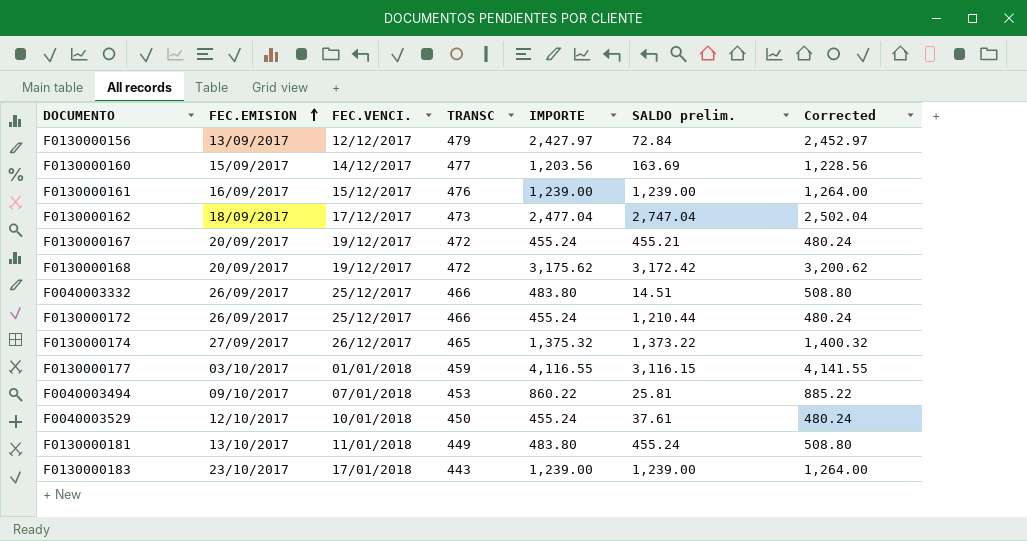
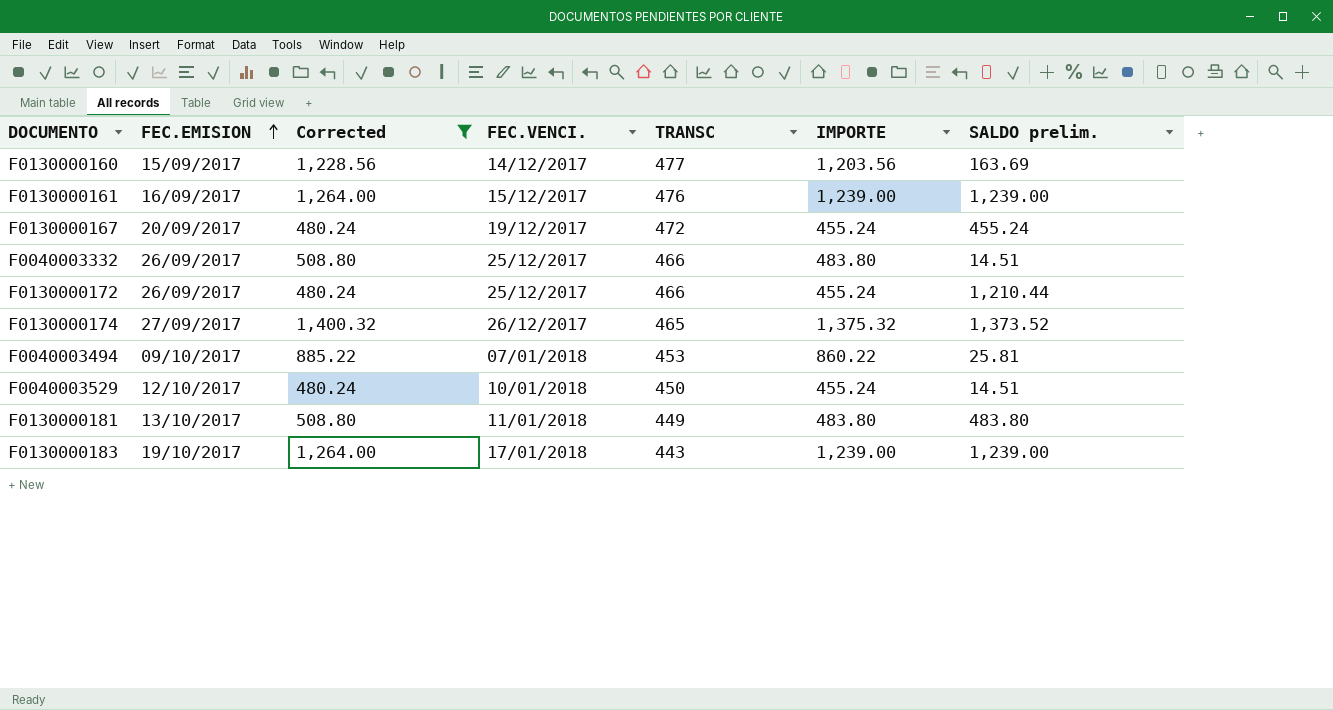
filter: none -> Corrected <= 1,400.32
column Corrected | position: 7 -> 3
F0130000167 | SALDO prelim.: 455.21 -> 455.24
F0130000174 | SALDO prelim.: 1,373.22 -> 1,373.52
F0040003529 | SALDO prelim.: 37.61 -> 14.51
F0130000181 | SALDO prelim.: 455.24 -> 483.80
F0130000183 | FEC.EMISION: 23/10/2017 -> 19/10/2017

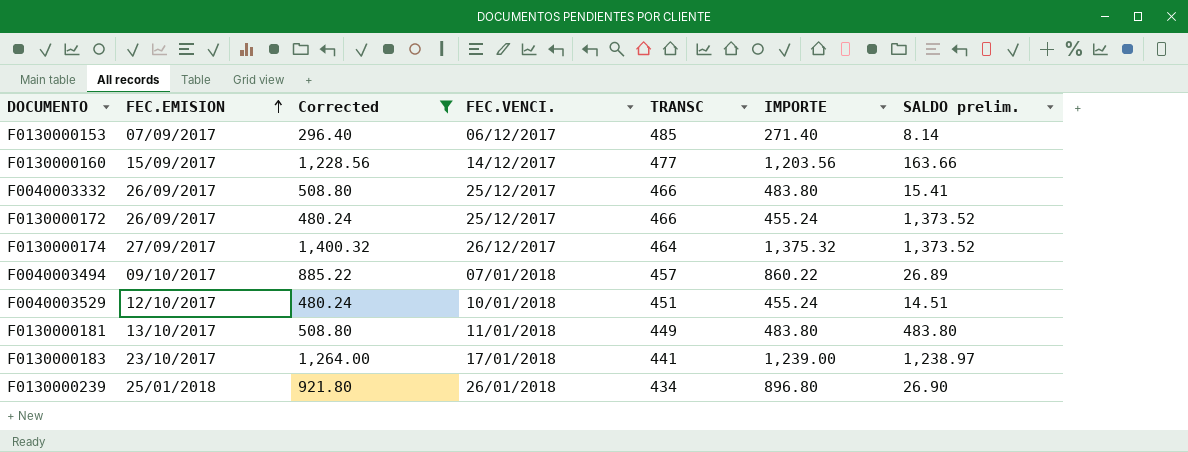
row F0130000161: 16/09/2017 | 1,264.00 | 15/12/2017 | 476 | 1,239.00 | 1,239.00 -> none
row F0130000167: 20/09/2017 | 480.24 | 19/12/2017 | 472 | 455.24 | 455.24 -> none
row F0130000153: none -> 07/09/2017 | 296.40 | 06/12/2017 | 485 | 271.40 | 8.14
F0130000160 | SALDO prelim.: 163.69 -> 163.66
F0040003332 | SALDO prelim.: 14.51 -> 15.41
F0130000172 | SALDO prelim.: 1,210.44 -> 1,373.52
F0130000174 | TRANSC: 465 -> 464
F0040003494 | TRANSC: 453 -> 457
F0040003494 | SALDO prelim.: 25.81 -> 26.89
F0040003529 | TRANSC: 450 -> 451
F0130000183 | FEC.EMISION: 19/10/2017 -> 23/10/2017
F0130000183 | TRANSC: 443 -> 441
F0130000183 | SALDO prelim.: 1,239.00 -> 1,238.97
row F0130000239: none -> 25/01/2018 | 921.80 | 26/01/2018 | 434 | 896.80 | 26.90

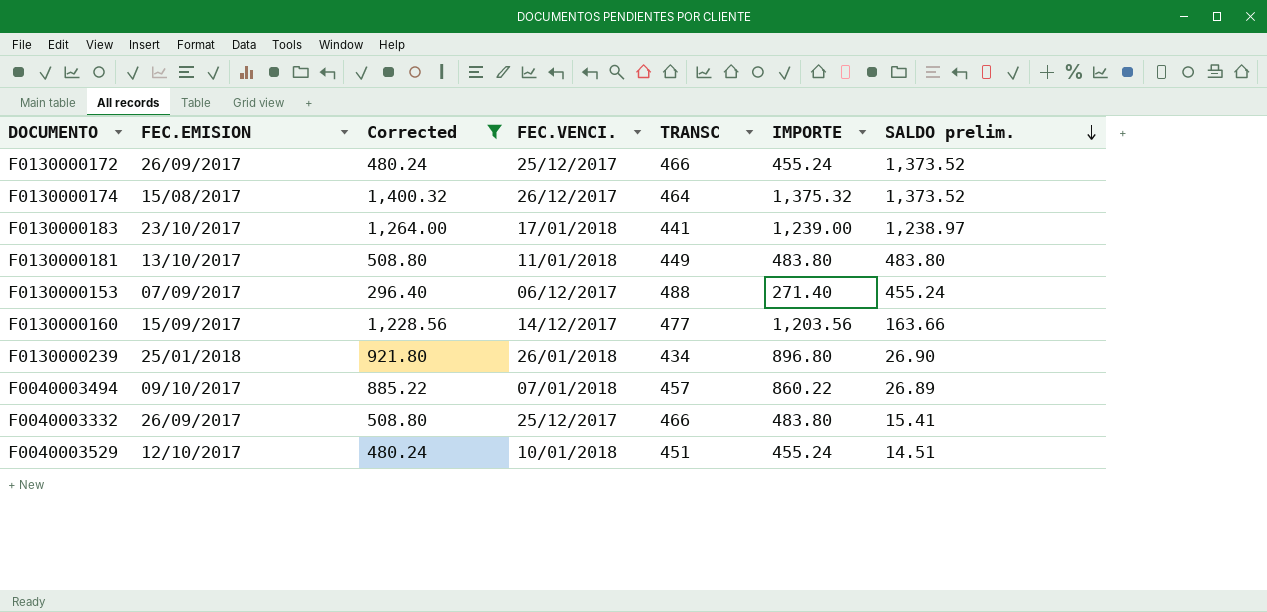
row order: FEC.EMISION ascending -> SALDO prelim. descending
F0130000174 | FEC.EMISION: 27/09/2017 -> 15/08/2017
F0130000153 | TRANSC: 485 -> 488
F0130000153 | SALDO prelim.: 8.14 -> 455.24

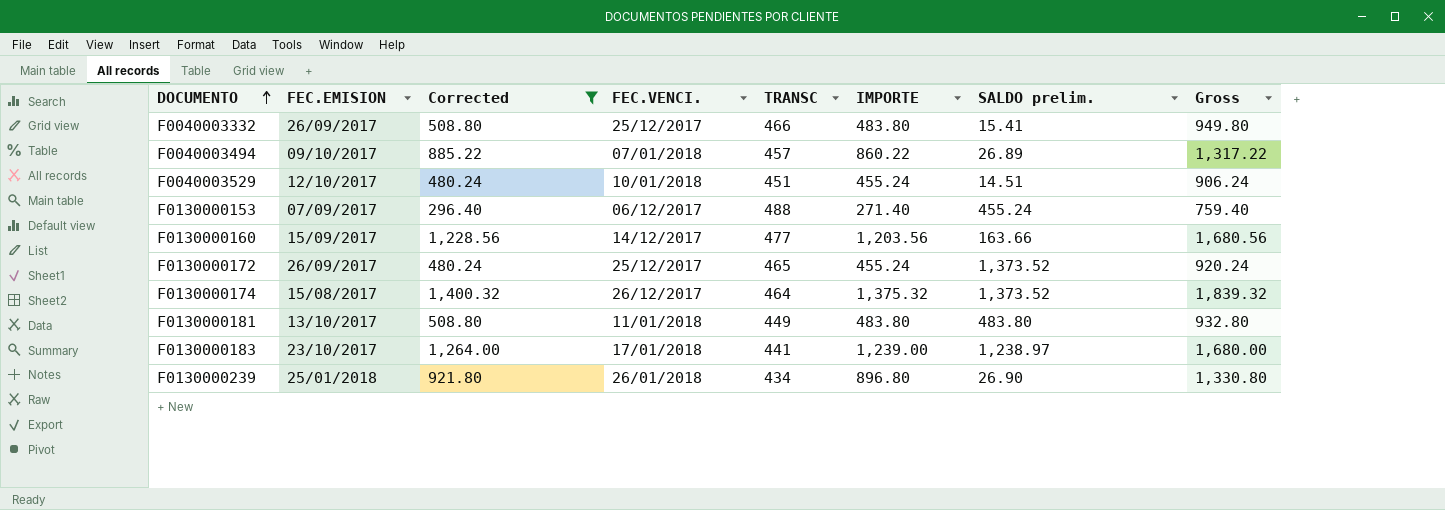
row order: SALDO prelim. descending -> DOCUMENTO ascending
column Gross | formula: none -> [TRANSC] + [IMPORTE]
F0130000172 | TRANSC: 466 -> 465

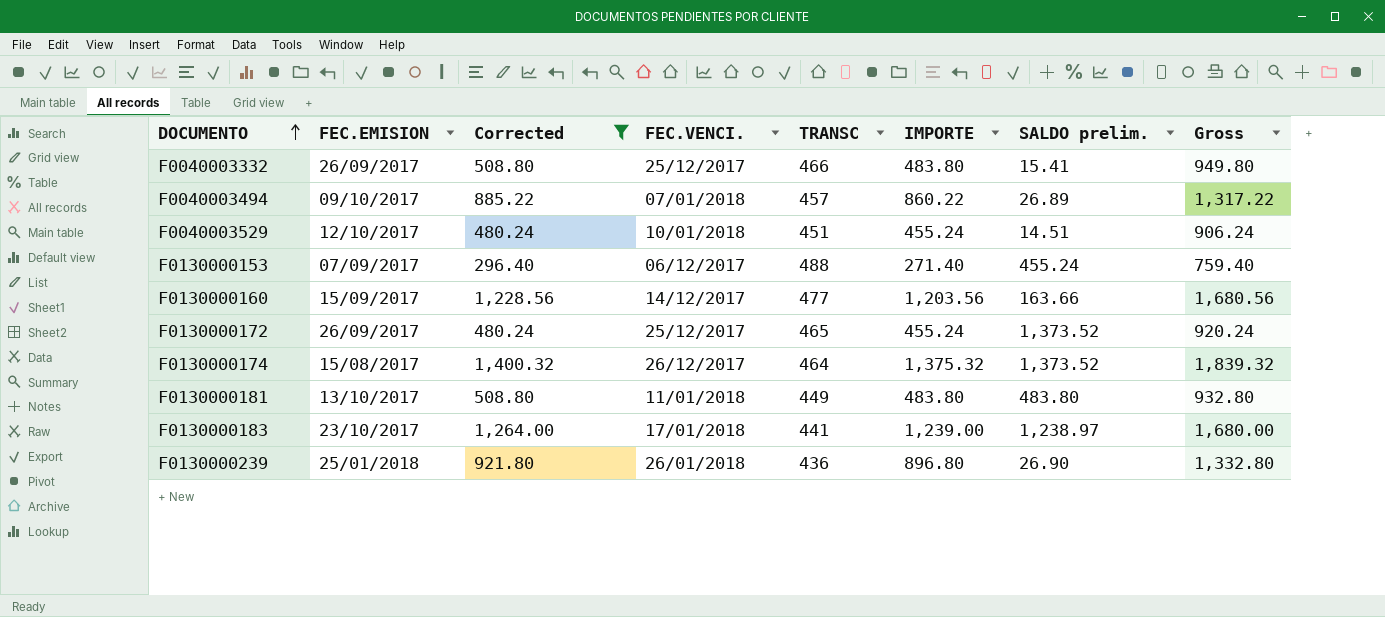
F0130000239 | TRANSC: 434 -> 436
F0130000239 | Gross: 1,330.80 -> 1,332.80

